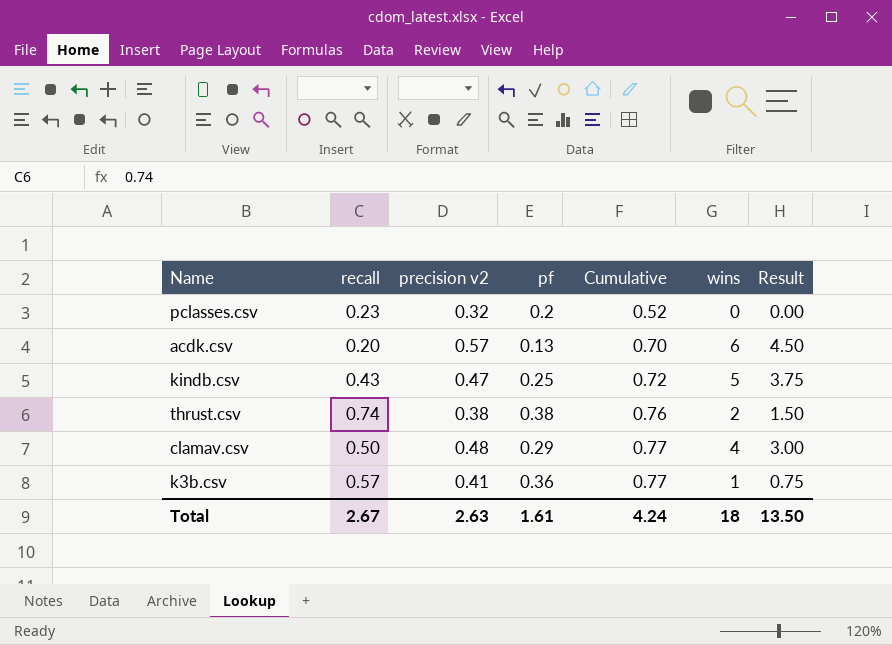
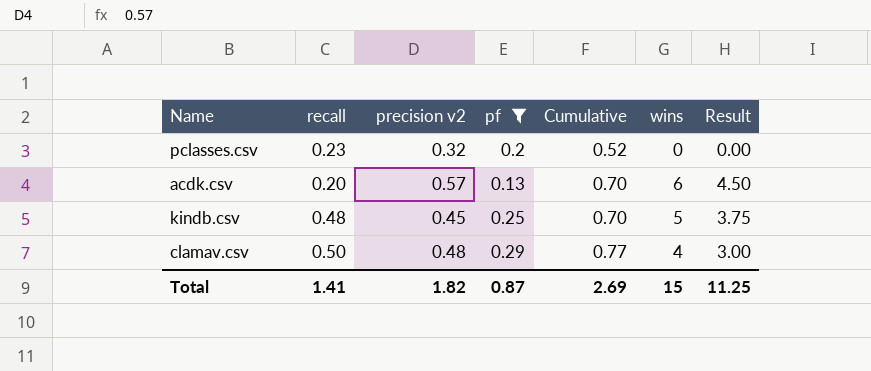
filter: none -> pf <= 0.29
kindb.csv | recall: 0.43 -> 0.48
kindb.csv | precision v2: 0.47 -> 0.45
kindb.csv | Cumulative: 0.72 -> 0.70
Total | recall: 2.67 -> 1.41
Total | precision v2: 2.63 -> 1.82
Total | pf: 1.61 -> 0.87
Total | Cumulative: 4.24 -> 2.69
Total | wins: 18 -> 15
Total | Result: 13.50 -> 11.25

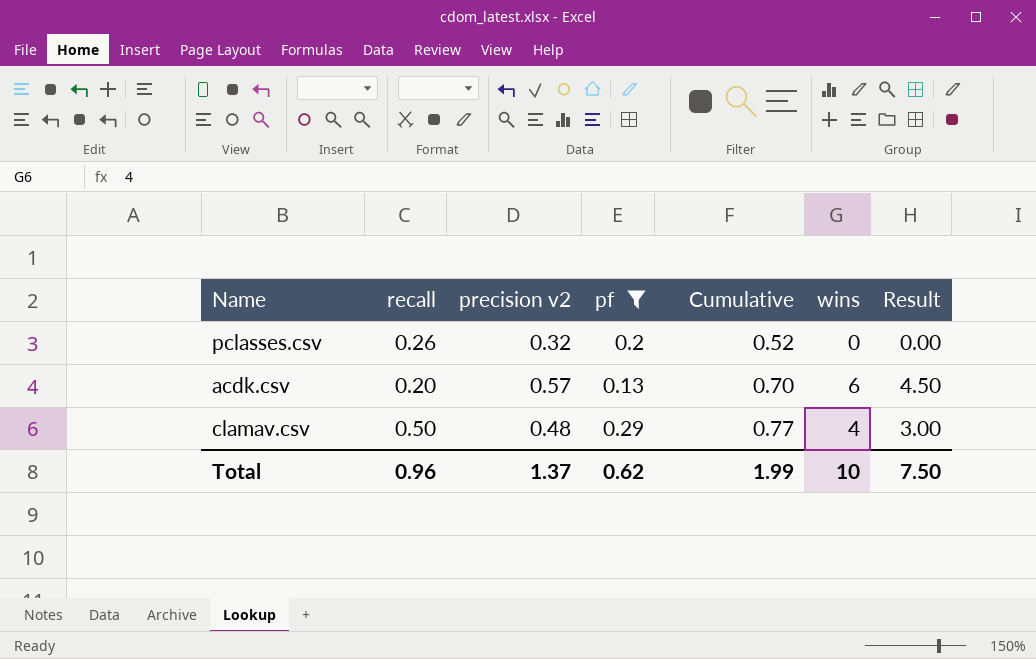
row kindb.csv: 0.48 | 0.45 | 0.25 | 0.70 | 5 | 3.75 -> none
pclasses.csv | recall: 0.23 -> 0.26
Total | recall: 1.41 -> 0.96
Total | precision v2: 1.82 -> 1.37
Total | pf: 0.87 -> 0.62
Total | Cumulative: 2.69 -> 1.99
Total | wins: 15 -> 10
Total | Result: 11.25 -> 7.50

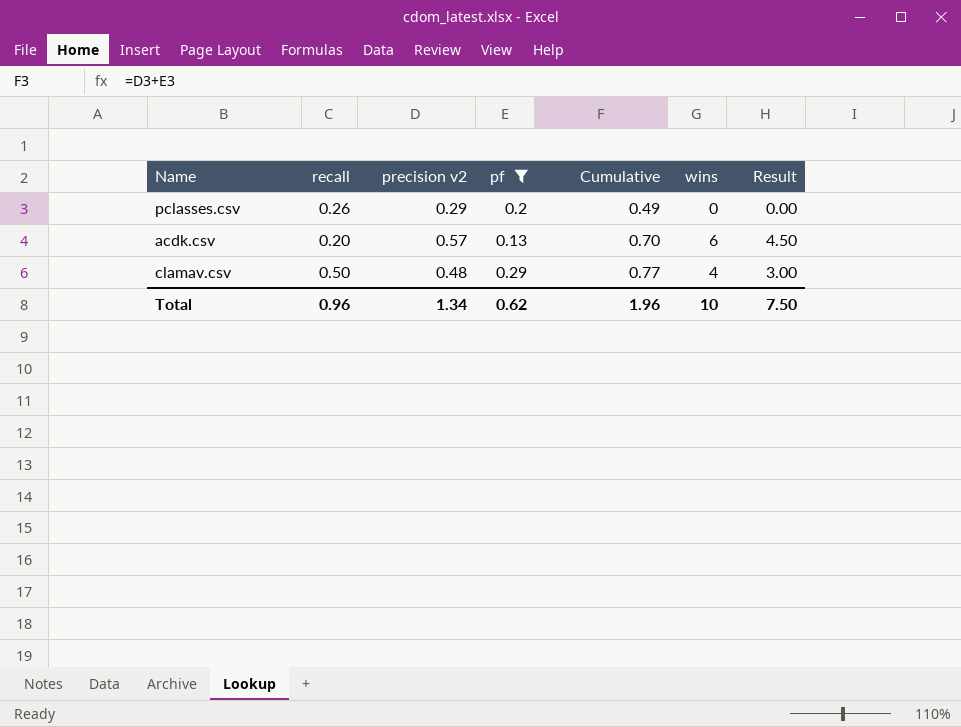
pclasses.csv | precision v2: 0.32 -> 0.29
pclasses.csv | Cumulative: 0.52 -> 0.49
Total | precision v2: 1.37 -> 1.34
Total | Cumulative: 1.99 -> 1.96

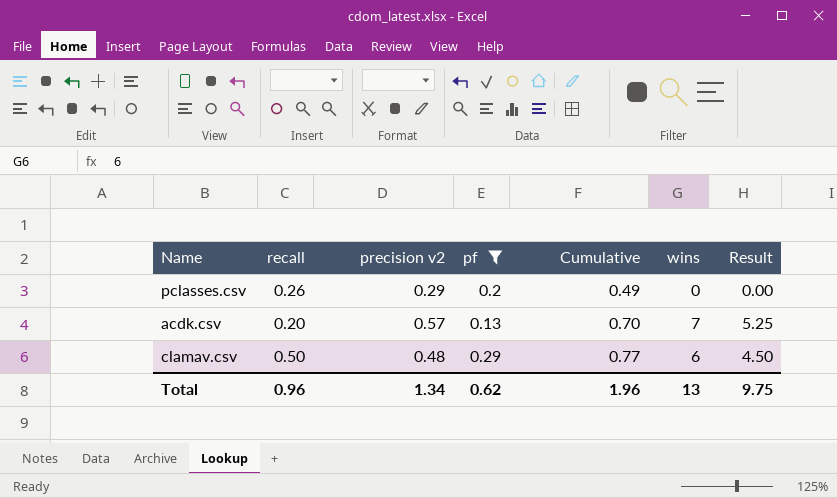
acdk.csv | wins: 6 -> 7
acdk.csv | Result: 4.50 -> 5.25
clamav.csv | wins: 4 -> 6
clamav.csv | Result: 3.00 -> 4.50
Total | wins: 10 -> 13
Total | Result: 7.50 -> 9.75

